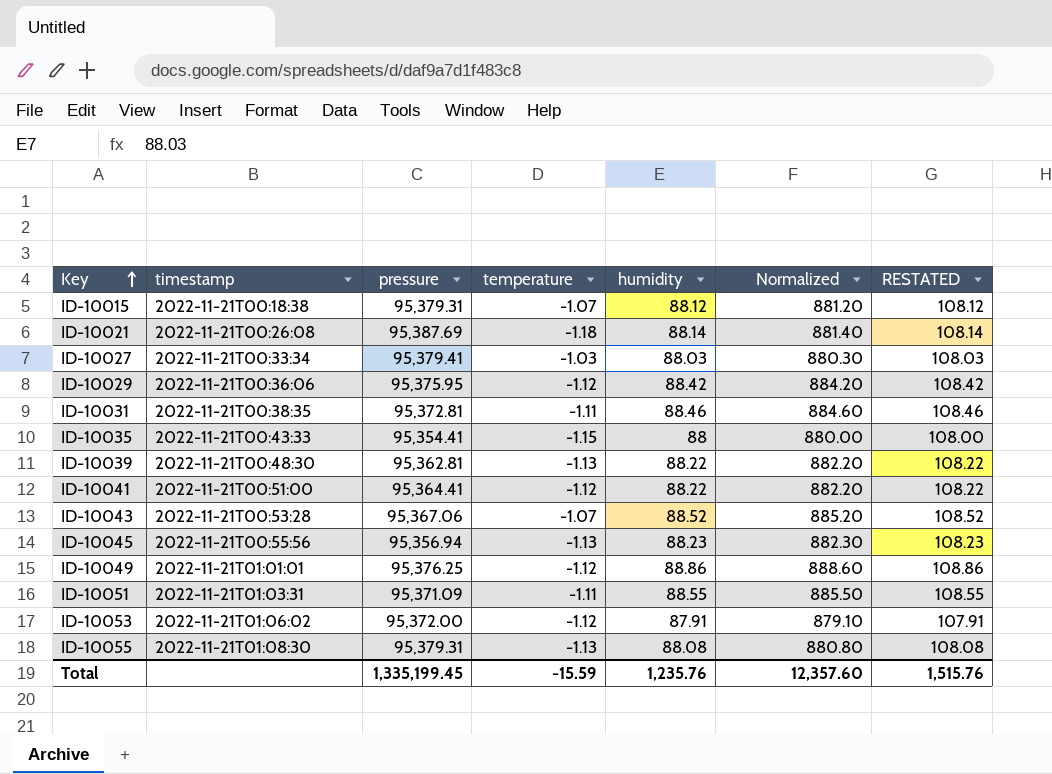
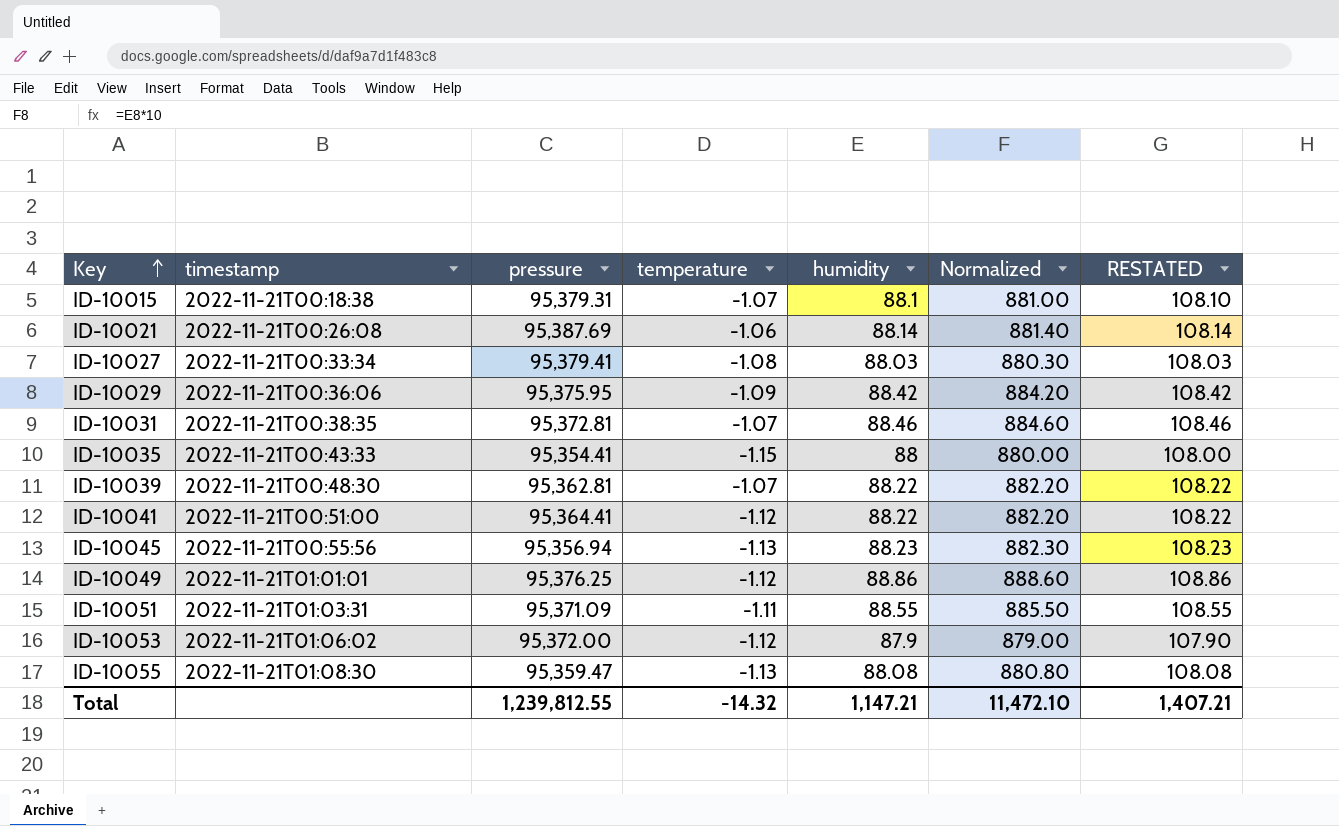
row ID-10043: 2022-11-21T00:53:28 | 95,367.06 | -1.07 | 88.52 | 885.20 | 108.52 -> none
ID-10015 | humidity: 88.12 -> 88.1
ID-10015 | Normalized: 881.20 -> 881.00
ID-10015 | RESTATED: 108.12 -> 108.10
ID-10021 | temperature: -1.18 -> -1.06
ID-10027 | temperature: -1.03 -> -1.08
ID-10029 | temperature: -1.12 -> -1.09
ID-10031 | temperature: -1.11 -> -1.07
ID-10039 | temperature: -1.13 -> -1.07
ID-10053 | humidity: 87.91 -> 87.9
ID-10053 | Normalized: 879.10 -> 879.00
ID-10053 | RESTATED: 107.91 -> 107.90
ID-10055 | pressure: 95,379.31 -> 95,359.47
Total | pressure: 1,335,199.45 -> 1,239,812.55
Total | temperature: -15.59 -> -14.32
Total | humidity: 1,235.76 -> 1,147.21
Total | Normalized: 12,357.60 -> 11,472.10
Total | RESTATED: 1,515.76 -> 1,407.21

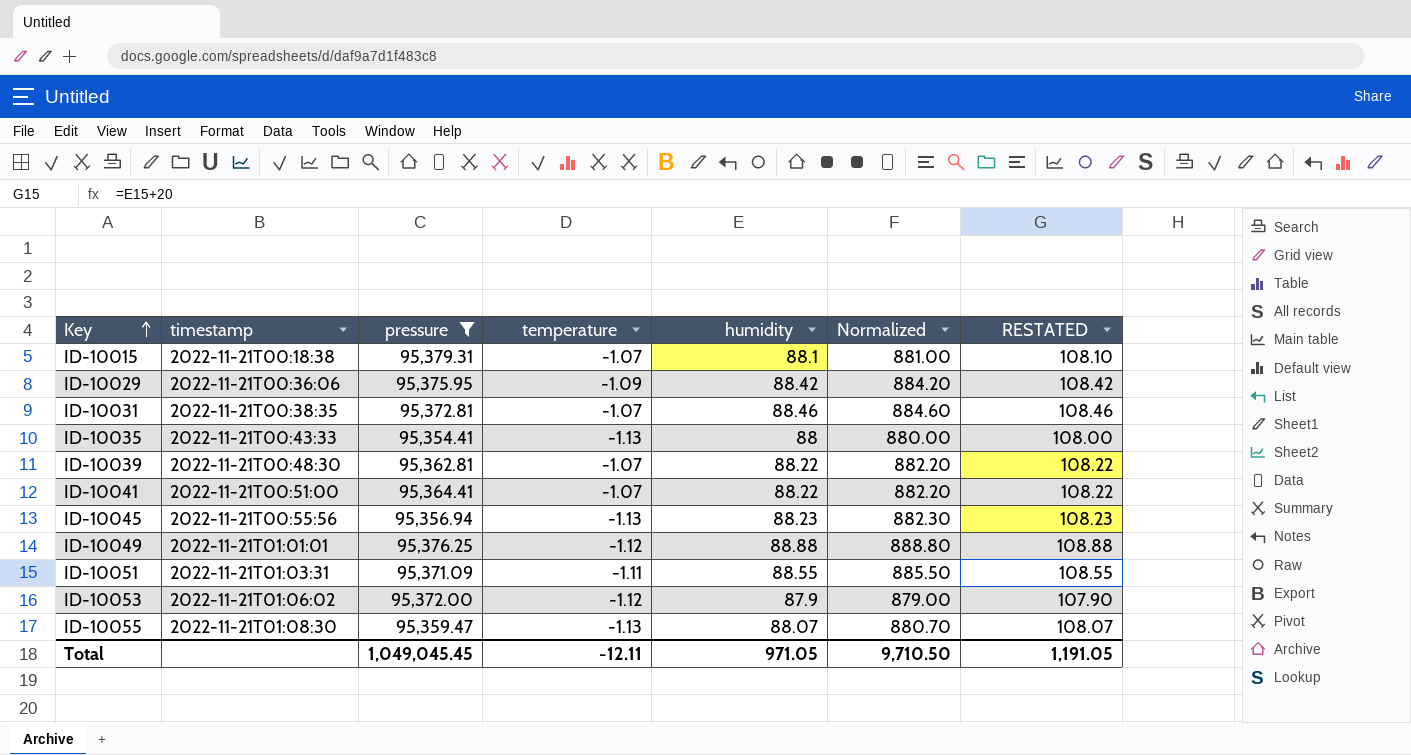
filter: none -> pressure <= 95,379.31
ID-10035 | temperature: -1.15 -> -1.13
ID-10041 | temperature: -1.12 -> -1.07
ID-10049 | humidity: 88.86 -> 88.88
ID-10049 | Normalized: 888.60 -> 888.80
ID-10049 | RESTATED: 108.86 -> 108.88
ID-10055 | humidity: 88.08 -> 88.07
ID-10055 | Normalized: 880.80 -> 880.70
ID-10055 | RESTATED: 108.08 -> 108.07
Total | pressure: 1,239,812.55 -> 1,049,045.45
Total | temperature: -14.32 -> -12.11
Total | humidity: 1,147.21 -> 971.05
Total | Normalized: 11,472.10 -> 9,710.50
Total | RESTATED: 1,407.21 -> 1,191.05

